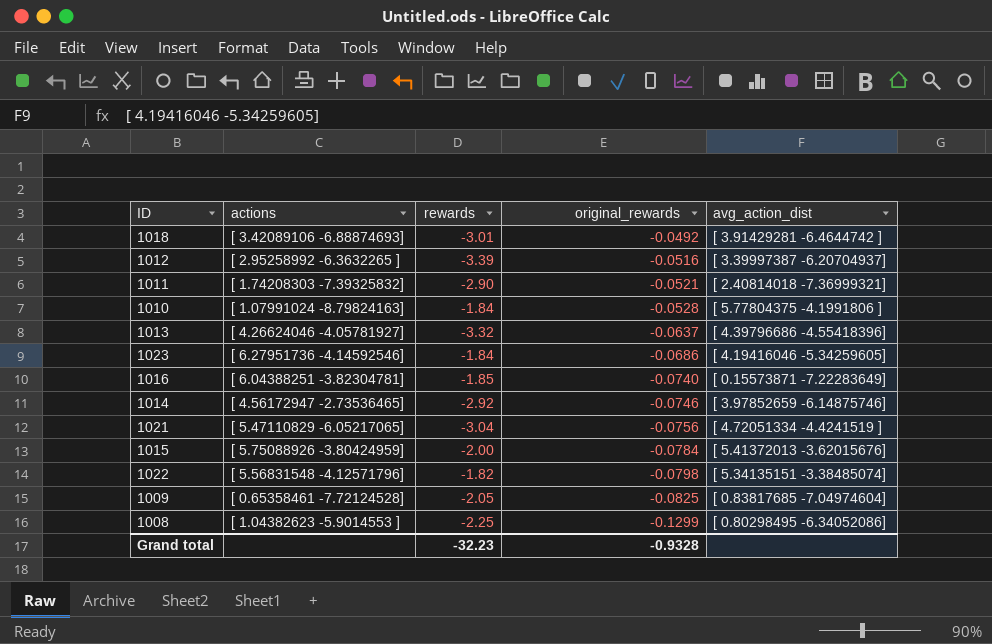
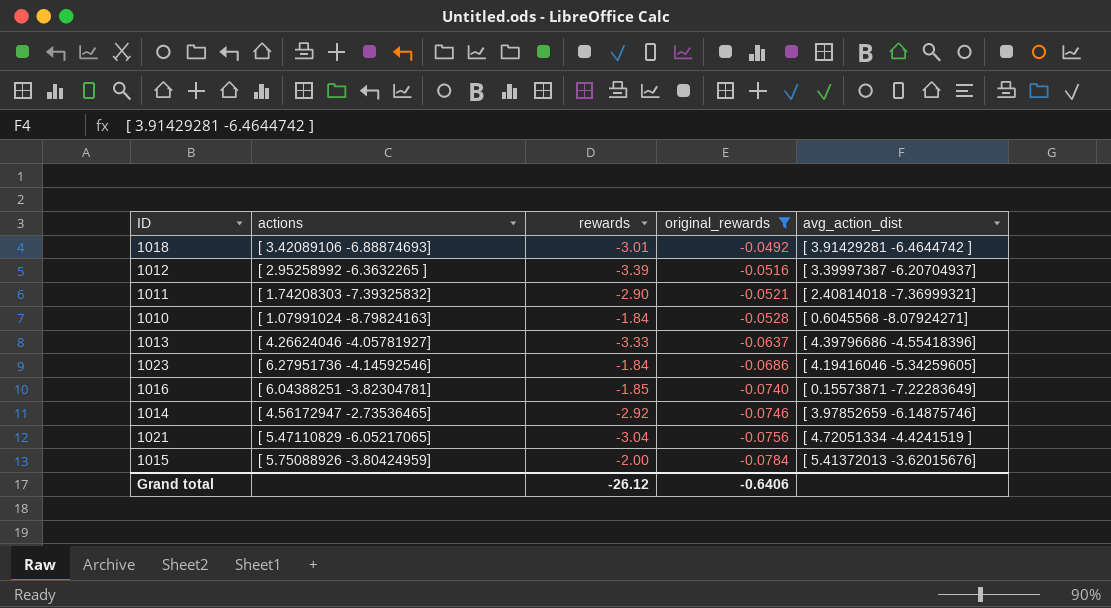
filter: none -> original_rewards >= -0.0784
1010 | avg_action_dist: [ 5.77804375 -4.1991806 ] -> [ 0.6045568 -8.07924271]
1013 | rewards: -3.32 -> -3.33
Grand total | rewards: -32.23 -> -26.12
Grand total | original_rewards: -0.9328 -> -0.6406

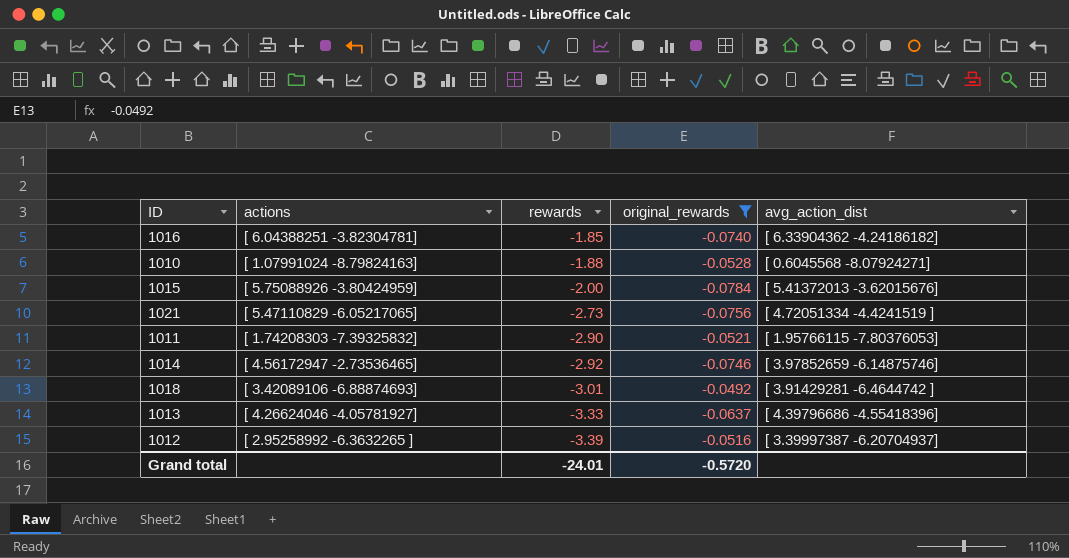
row order: original_rewards descending -> rewards descending
row 1023: [ 6.27951736 -4.14592546] | -1.84 | -0.0686 | [ 4.19416046 -5.34259605] -> none
1016 | avg_action_dist: [ 0.15573871 -7.22283649] -> [ 6.33904362 -4.24186182]
1010 | rewards: -1.84 -> -1.88
1021 | rewards: -3.04 -> -2.73
1011 | avg_action_dist: [ 2.40814018 -7.36999321] -> [ 1.95766115 -7.80376053]
Grand total | rewards: -26.12 -> -24.01
Grand total | original_rewards: -0.6406 -> -0.5720

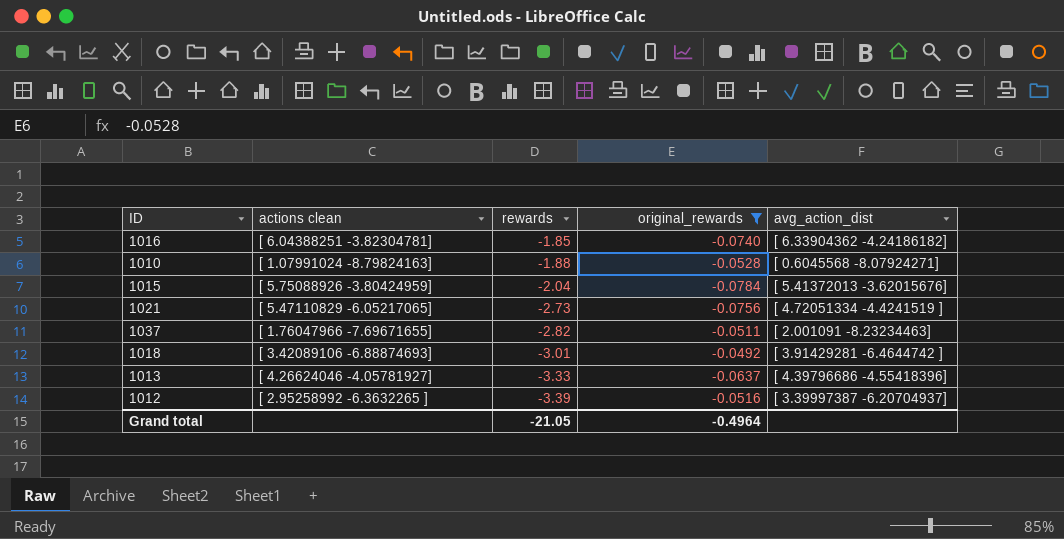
column name: actions -> actions clean
row 1011: [ 1.74208303 -7.39325832] | -2.90 | -0.0521 | [ 1.95766115 -7.80376053] -> none
row 1014: [ 4.56172947 -2.73536465] | -2.92 | -0.0746 | [ 3.97852659 -6.14875746] -> none
1015 | rewards: -2.00 -> -2.04
row 1037: none -> [ 1.76047966 -7.69671655] | -2.82 | -0.0511 | [ 2.001091 -8.23234463]
Grand total | rewards: -24.01 -> -21.05
Grand total | original_rewards: -0.5720 -> -0.4964

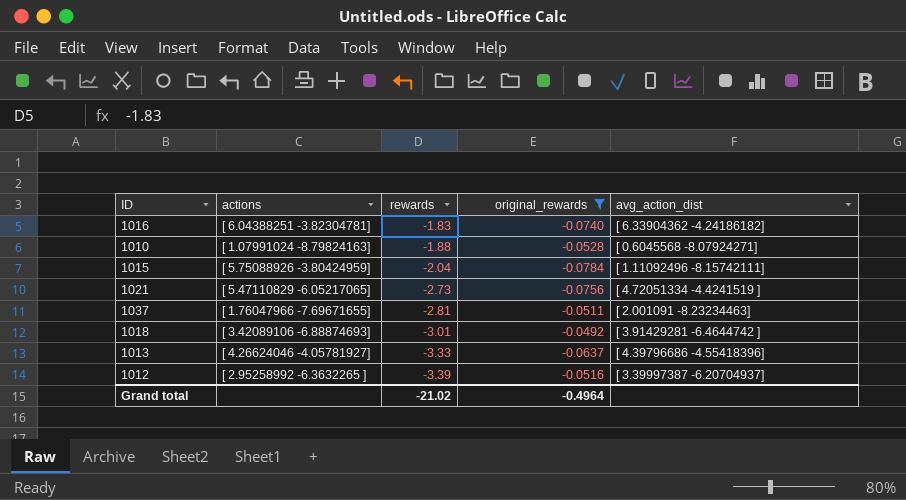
column name: actions clean -> actions
1016 | rewards: -1.85 -> -1.83
1015 | avg_action_dist: [ 5.41372013 -3.62015676] -> [ 1.11092496 -8.15742111]
1037 | rewards: -2.82 -> -2.81
Grand total | rewards: -21.05 -> -21.02

